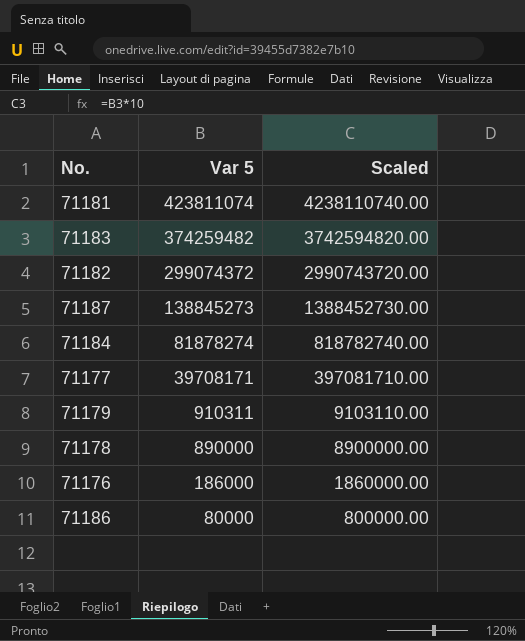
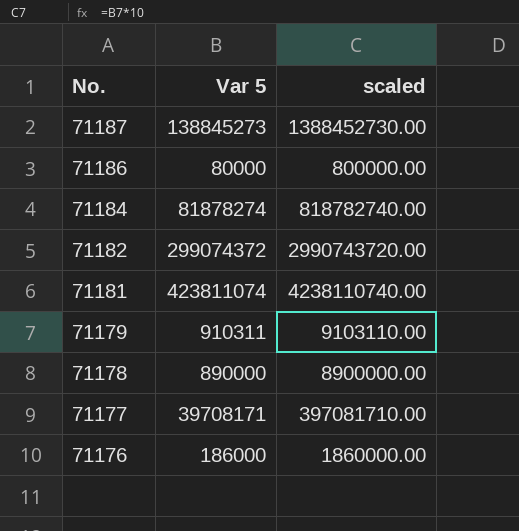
row order: Var 5 descending -> No. descending
column name: Scaled -> scaled
row 71183: 374259482 | 3742594820.00 -> none

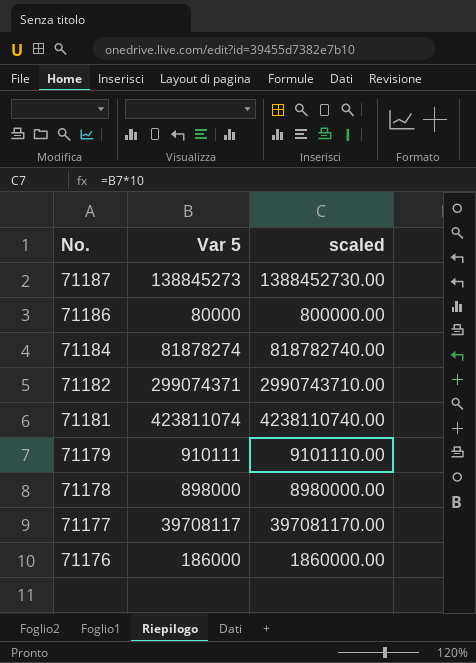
71182 | Var 5: 299074372 -> 299074371
71182 | scaled: 2990743720.00 -> 2990743710.00
71179 | Var 5: 910311 -> 910111
71179 | scaled: 9103110.00 -> 9101110.00
71178 | Var 5: 890000 -> 898000
71178 | scaled: 8900000.00 -> 8980000.00
71177 | Var 5: 39708171 -> 39708117
71177 | scaled: 397081710.00 -> 397081170.00

